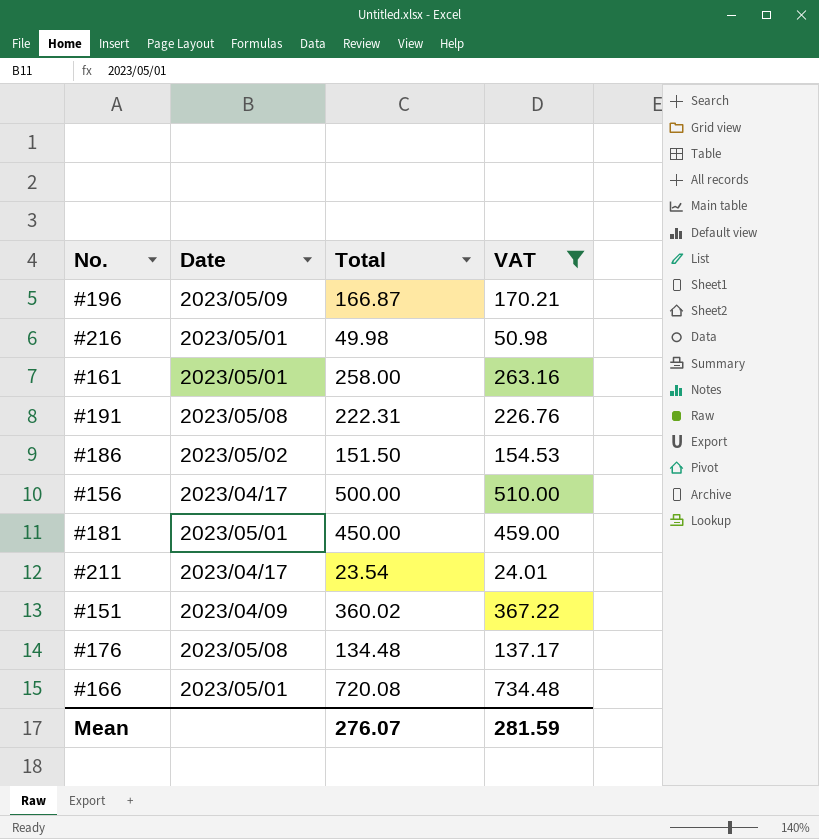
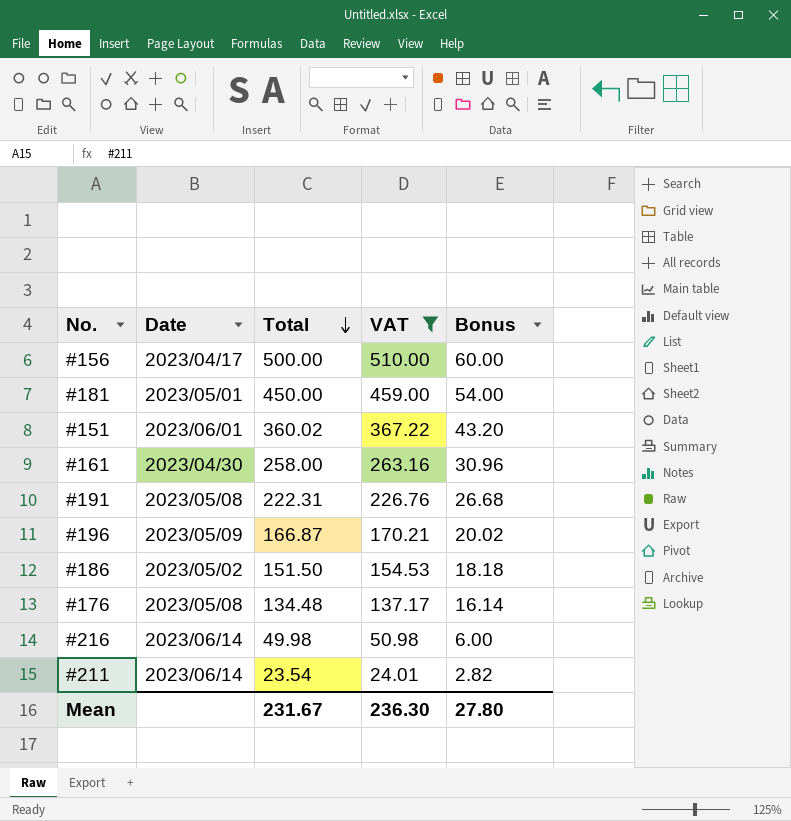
row order: none -> Total descending
column Bonus | formula: none -> [Total] * 0.12
row #166: 2023/05/01 | 720.08 | 734.48 -> none
#151 | Date: 2023/04/09 -> 2023/06/01
#161 | Date: 2023/05/01 -> 2023/04/30
#216 | Date: 2023/05/01 -> 2023/06/14
#211 | Date: 2023/04/17 -> 2023/06/14
Mean | Total: 276.07 -> 231.67
Mean | VAT: 281.59 -> 236.30

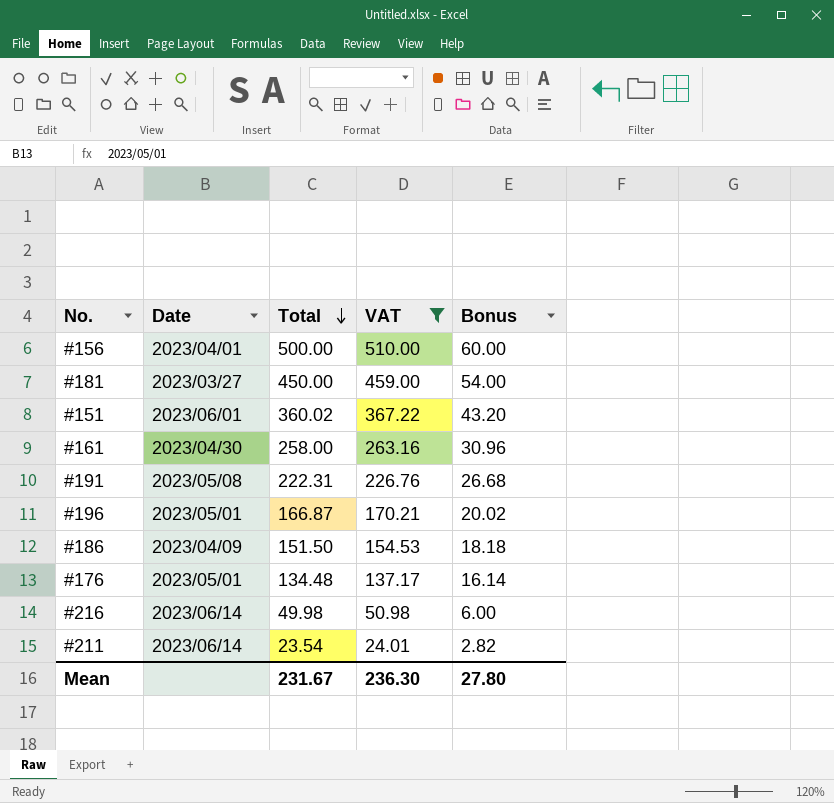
#156 | Date: 2023/04/17 -> 2023/04/01
#181 | Date: 2023/05/01 -> 2023/03/27
#196 | Date: 2023/05/09 -> 2023/05/01
#186 | Date: 2023/05/02 -> 2023/04/09
#176 | Date: 2023/05/08 -> 2023/05/01

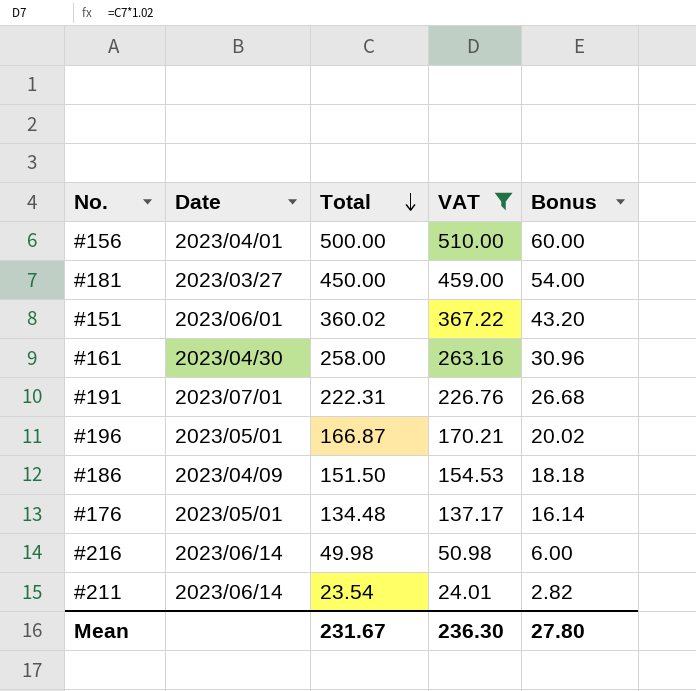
#191 | Date: 2023/05/08 -> 2023/07/01

